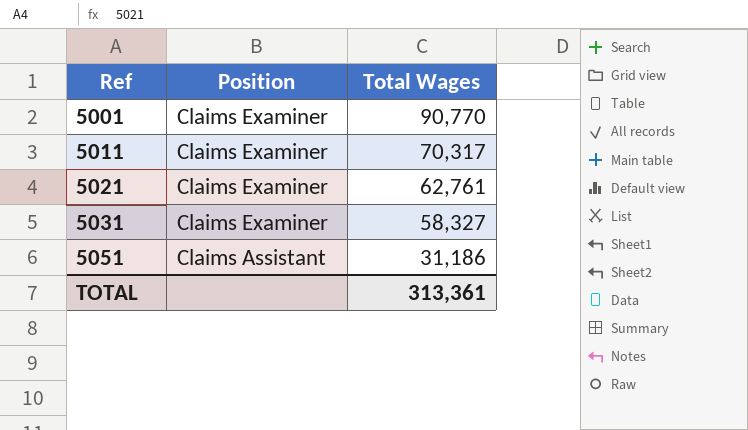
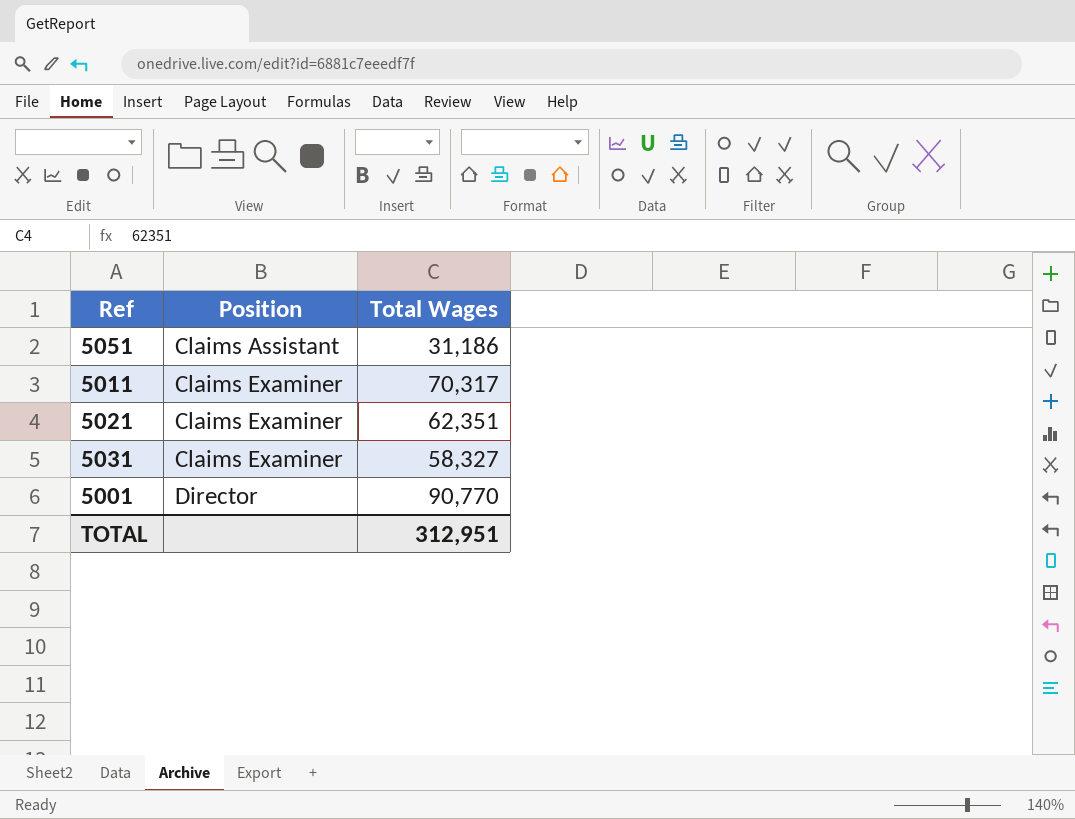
row order: Ref ascending -> Position ascending
5021 | Total Wages: 62,761 -> 62,351
5001 | Position: Claims Examiner -> Director
TOTAL | Total Wages: 313,361 -> 312,951

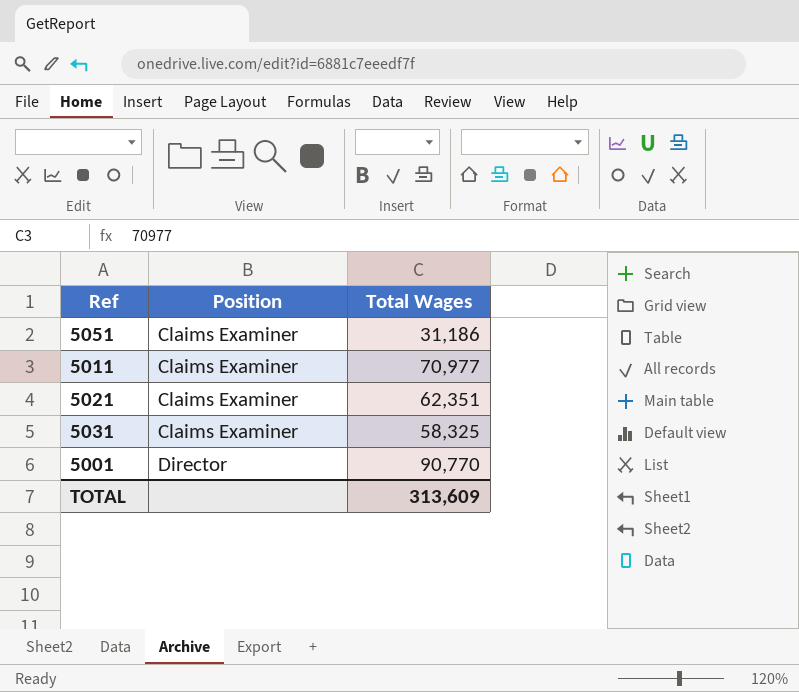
5051 | Position: Claims Assistant -> Claims Examiner
5011 | Total Wages: 70,317 -> 70,977
5031 | Total Wages: 58,327 -> 58,325
TOTAL | Total Wages: 312,951 -> 313,609

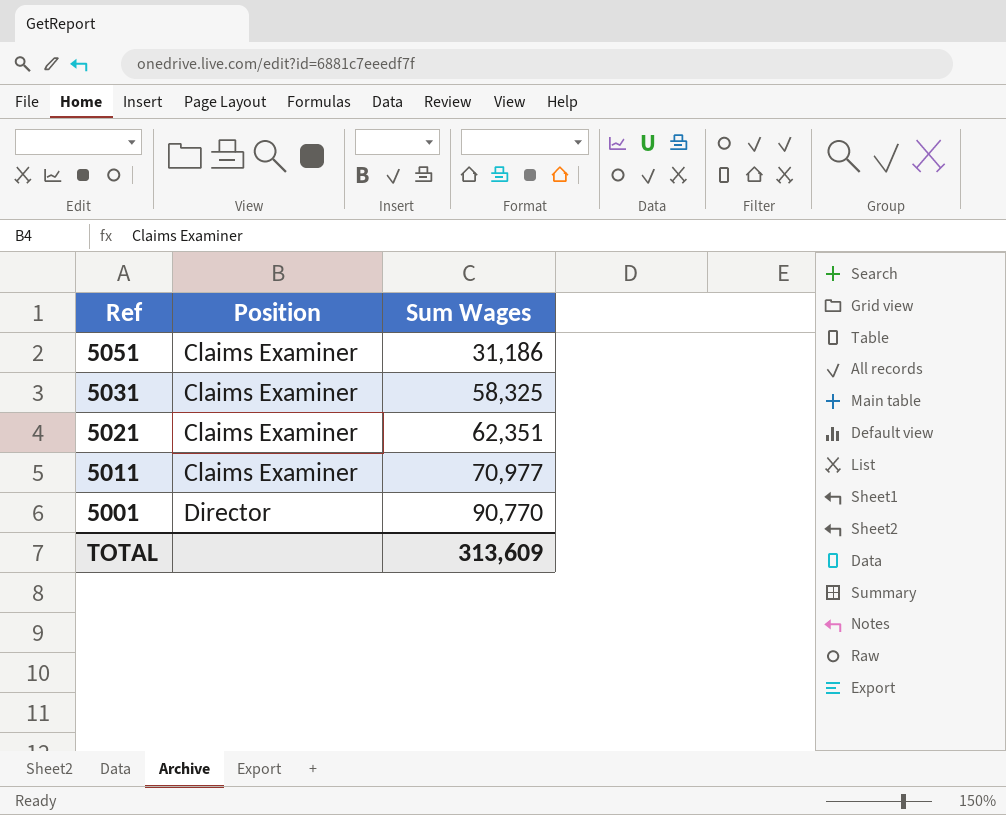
row order: Position ascending -> Ref descending
column name: Total Wages -> Sum Wages

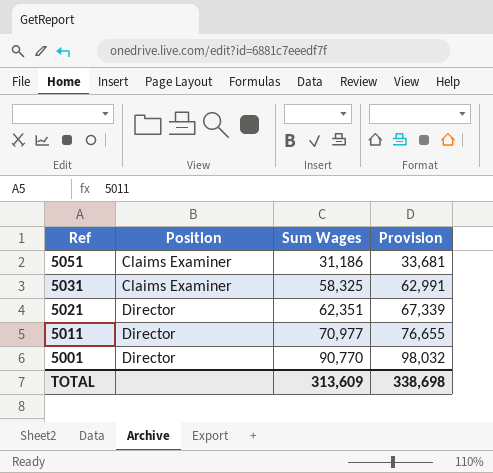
column Provision | formula: none -> [Sum Wages] * 1.08
5021 | Position: Claims Examiner -> Director
5011 | Position: Claims Examiner -> Director

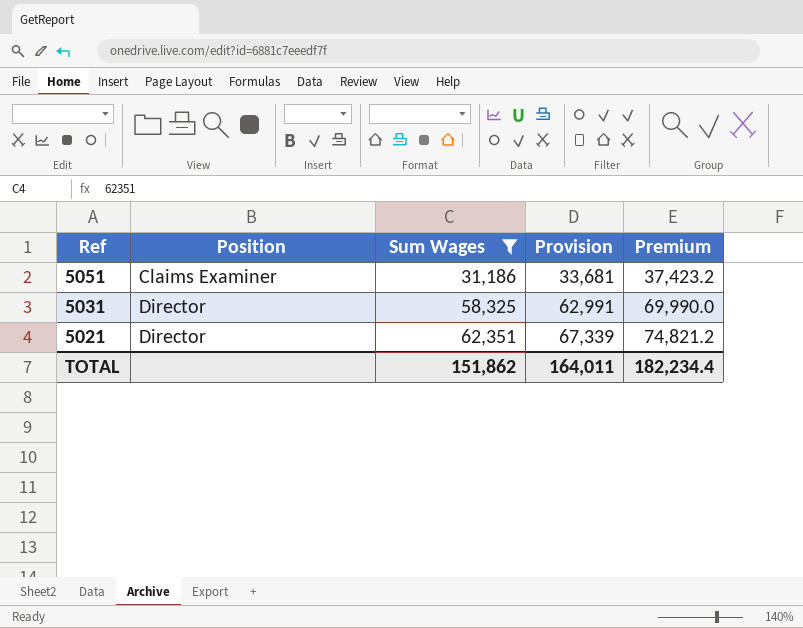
filter: none -> Sum Wages <= 62,351
column Premium | formula: none -> [Sum Wages] * 1.2
5031 | Position: Claims Examiner -> Director
TOTAL | Sum Wages: 313,609 -> 151,862
TOTAL | Provision: 338,698 -> 164,011

